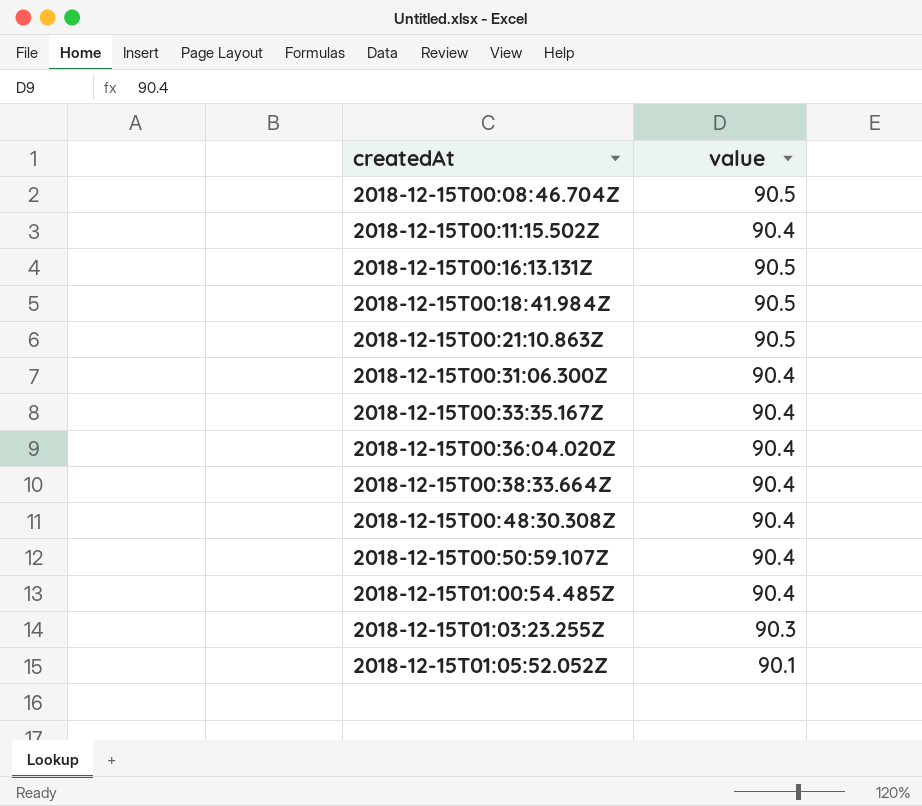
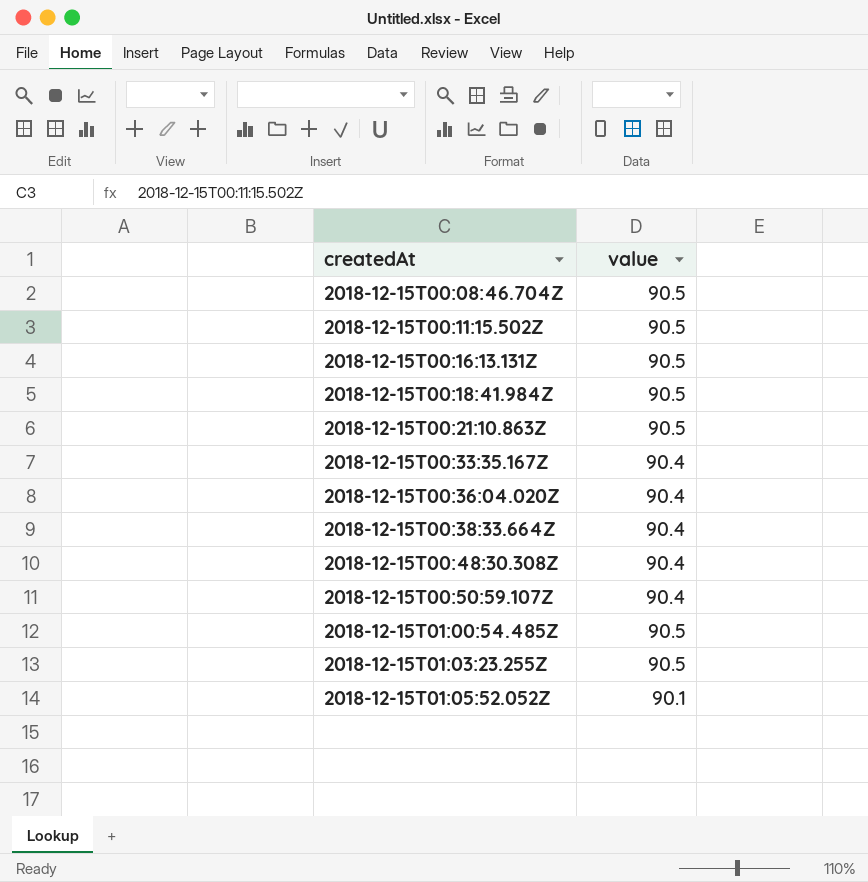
row 2018-12-15T00:31:06.300Z: 90.4 -> none
2018-12-15T00:11:15.502Z | value: 90.4 -> 90.5
2018-12-15T01:00:54.485Z | value: 90.4 -> 90.5
2018-12-15T01:03:23.255Z | value: 90.3 -> 90.5

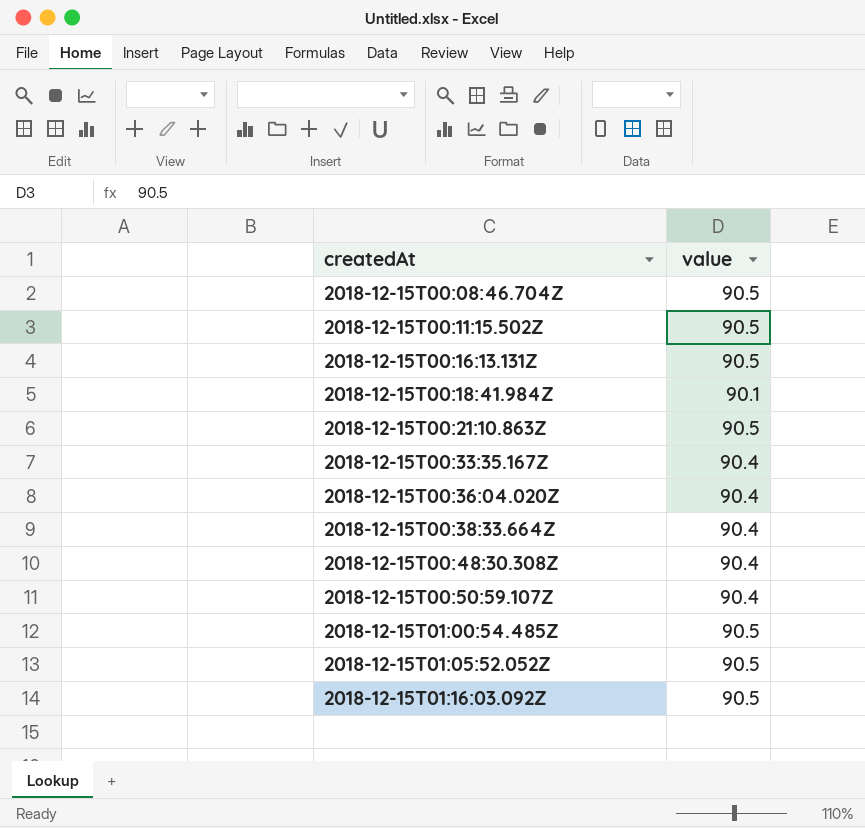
row 2018-12-15T01:03:23.255Z: 90.5 -> none
2018-12-15T00:18:41.984Z | value: 90.5 -> 90.1
2018-12-15T01:05:52.052Z | value: 90.1 -> 90.5
row 2018-12-15T01:16:03.092Z: none -> 90.5

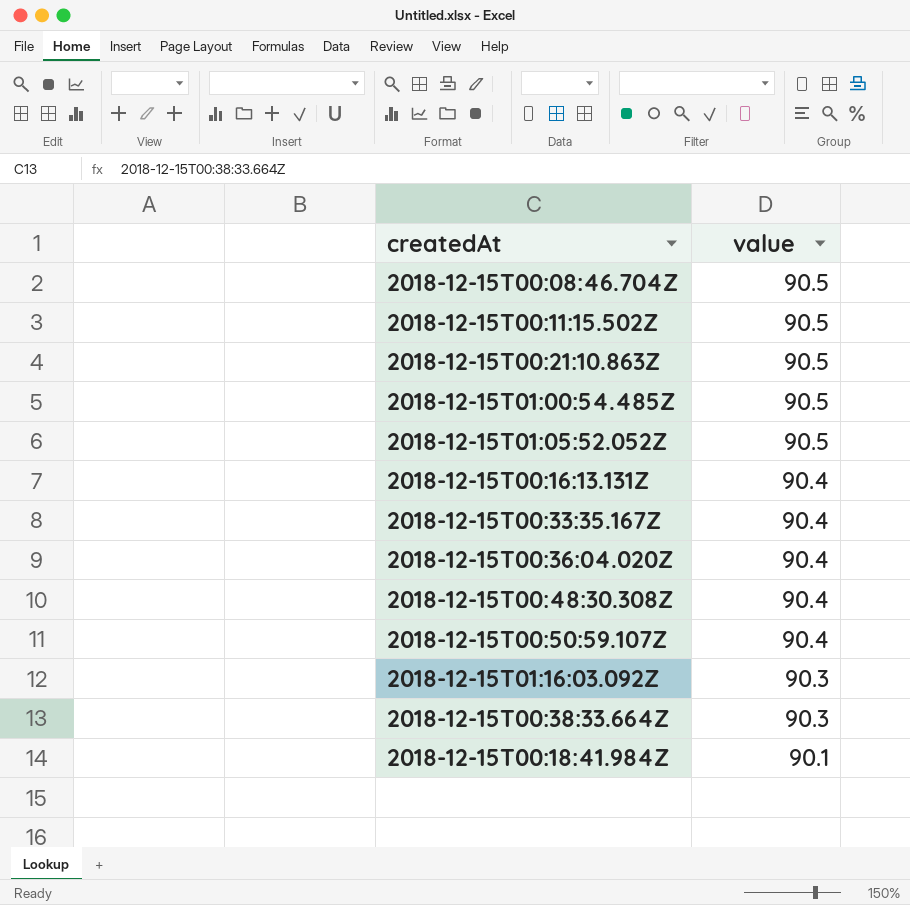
row order: createdAt ascending -> value descending
2018-12-15T00:16:13.131Z | value: 90.5 -> 90.4
2018-12-15T01:16:03.092Z | value: 90.5 -> 90.3
2018-12-15T00:38:33.664Z | value: 90.4 -> 90.3

